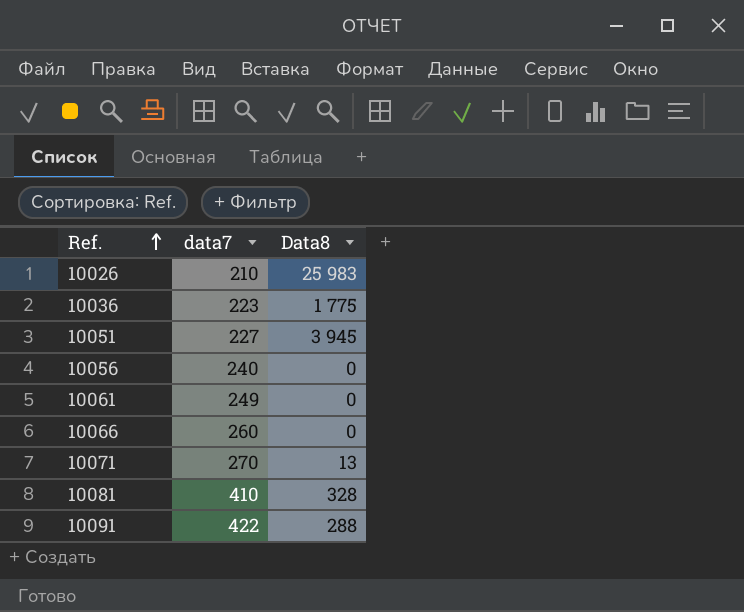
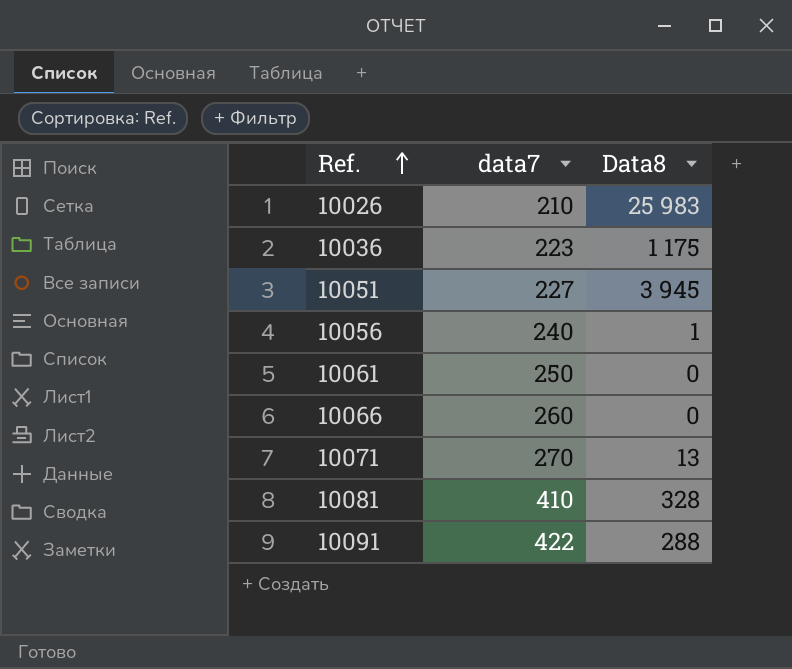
10036 | Data8: 1 775 -> 1 175
10056 | Data8: 0 -> 1
10061 | data7: 249 -> 250

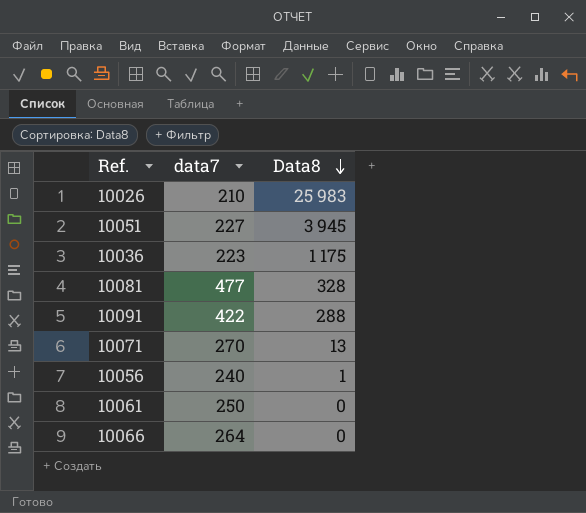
row order: Ref. ascending -> Data8 descending
10081 | data7: 410 -> 477
10066 | data7: 260 -> 264

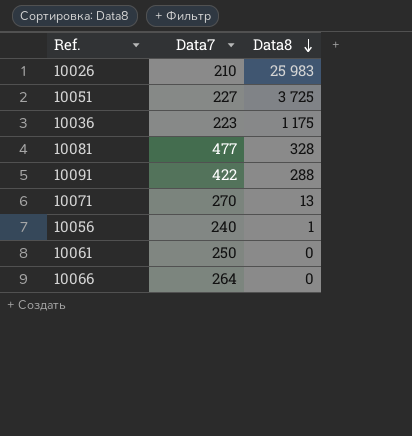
column name: data7 -> Data7
10051 | Data8: 3 945 -> 3 725

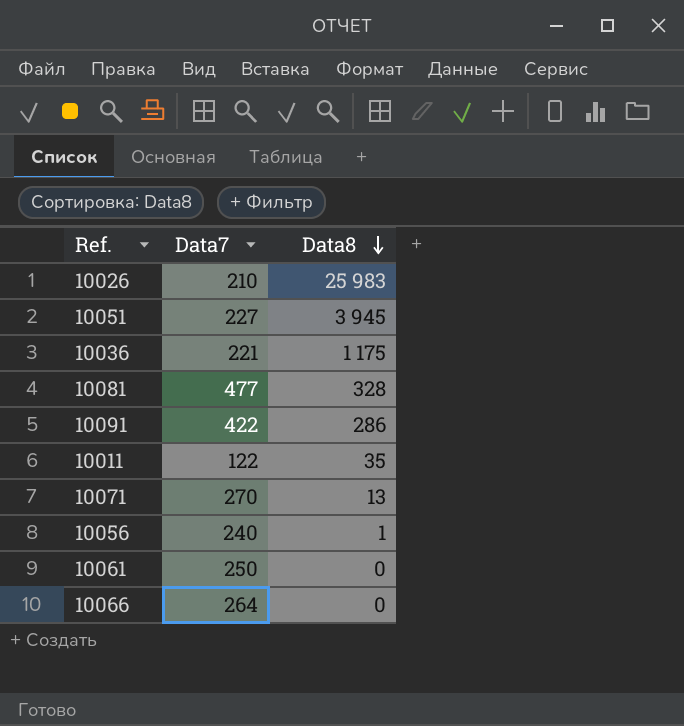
10051 | Data8: 3 725 -> 3 945
10036 | Data7: 223 -> 221
10091 | Data8: 288 -> 286
row 10011: none -> 122 | 35

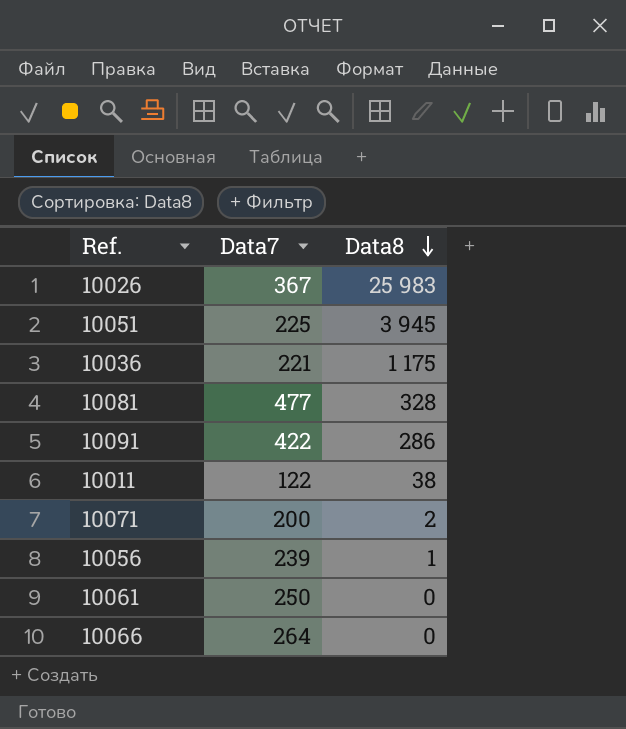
10026 | Data7: 210 -> 367
10051 | Data7: 227 -> 225
10011 | Data8: 35 -> 38
10071 | Data7: 270 -> 200
10071 | Data8: 13 -> 2
10056 | Data7: 240 -> 239

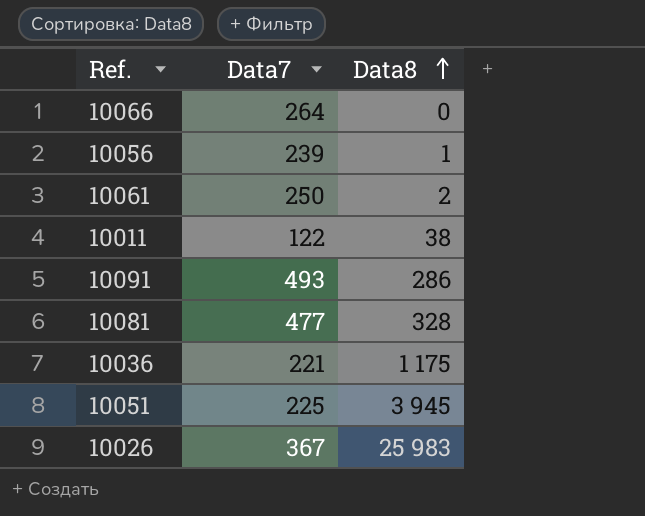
row order: Data8 descending -> Data8 ascending
row 10071: 200 | 2 -> none
10061 | Data8: 0 -> 2
10091 | Data7: 422 -> 493

